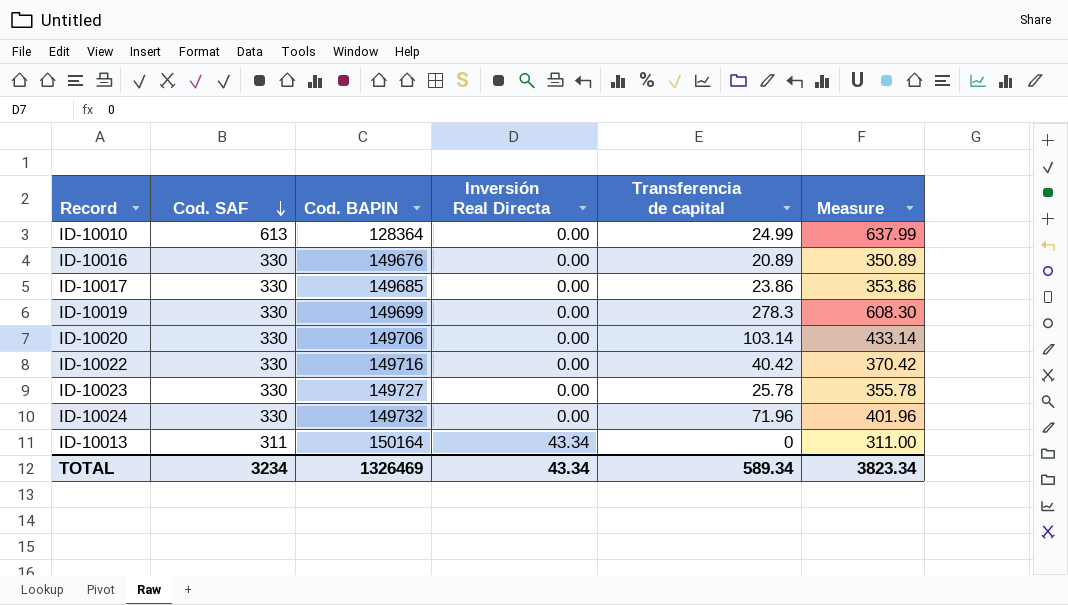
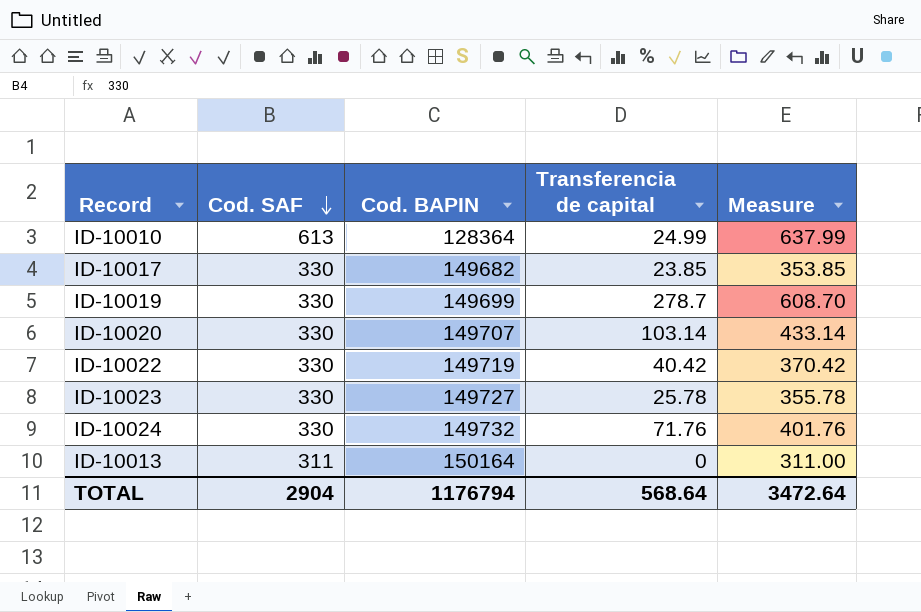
column Inversión Real Directa | position: 4 -> none
row ID-10016: 330 | 149676 | 0.00 | 20.89 | 350.89 -> none
ID-10017 | Cod. BAPIN: 149685 -> 149682
ID-10017 | Transferencia de capital: 23.86 -> 23.85
ID-10017 | Measure: 353.86 -> 353.85
ID-10019 | Transferencia de capital: 278.3 -> 278.7
ID-10019 | Measure: 608.30 -> 608.70
ID-10020 | Cod. BAPIN: 149706 -> 149707
ID-10022 | Cod. BAPIN: 149716 -> 149719
ID-10024 | Transferencia de capital: 71.96 -> 71.76
ID-10024 | Measure: 401.96 -> 401.76
TOTAL | Cod. SAF: 3234 -> 2904
TOTAL | Cod. BAPIN: 1326469 -> 1176794
TOTAL | Transferencia de capital: 589.34 -> 568.64
TOTAL | Measure: 3823.34 -> 3472.64

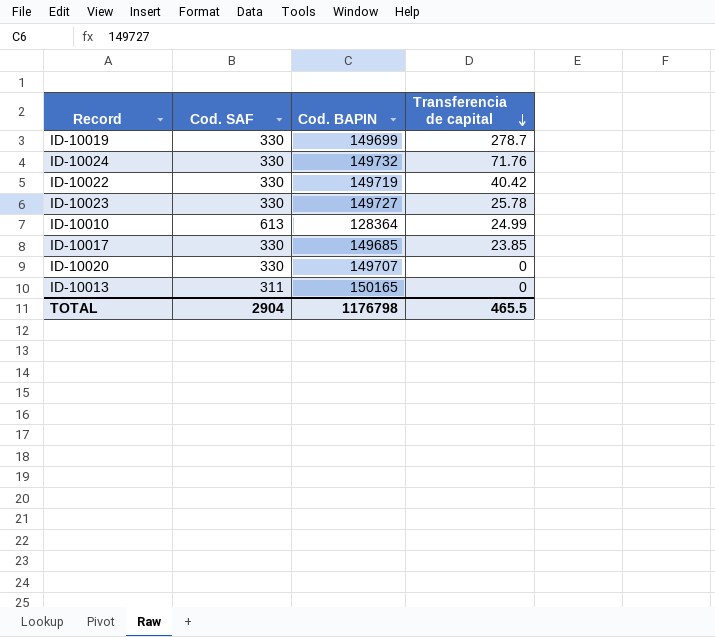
row order: Cod. SAF descending -> Transferencia de capital descending
column Measure | formula: [Cod. SAF] + [Transferencia de capital] -> none
ID-10017 | Cod. BAPIN: 149682 -> 149685
ID-10020 | Transferencia de capital: 103.14 -> 0
ID-10013 | Cod. BAPIN: 150164 -> 150165
TOTAL | Cod. BAPIN: 1176794 -> 1176798
TOTAL | Transferencia de capital: 568.64 -> 465.5

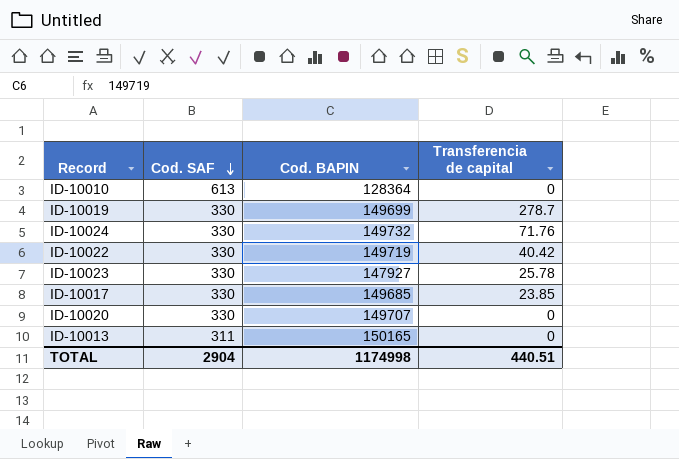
row order: Transferencia de capital descending -> Cod. SAF descending
ID-10010 | Transferencia de capital: 24.99 -> 0
ID-10023 | Cod. BAPIN: 149727 -> 147927
TOTAL | Cod. BAPIN: 1176798 -> 1174998
TOTAL | Transferencia de capital: 465.5 -> 440.51

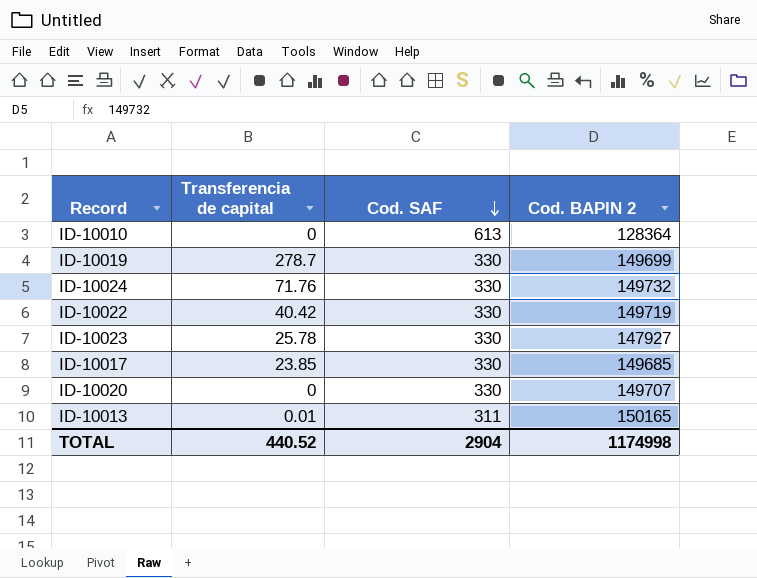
column Transferencia de capital | position: 4 -> 2
column name: Cod. BAPIN -> Cod. BAPIN 2
ID-10013 | Transferencia de capital: 0 -> 0.01
TOTAL | Transferencia de capital: 440.51 -> 440.52

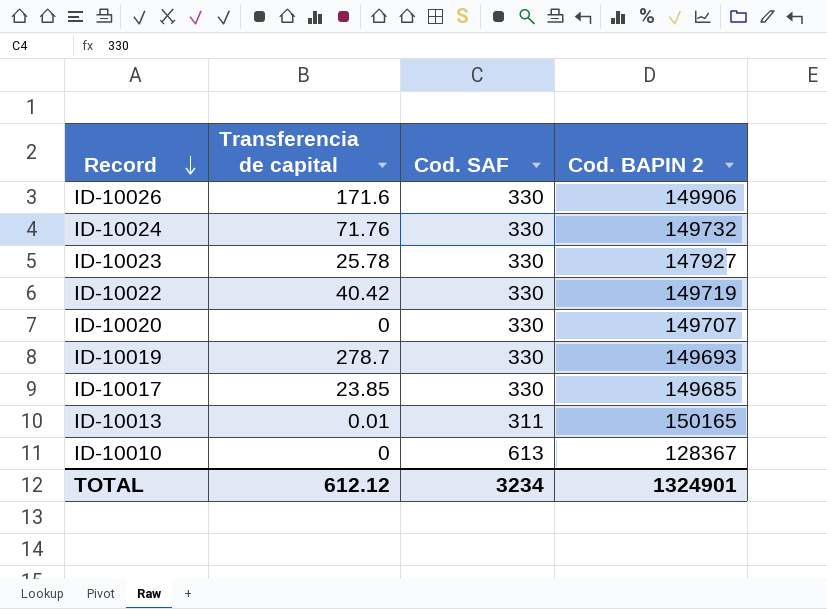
row order: Cod. SAF descending -> Record descending
row ID-10026: none -> 171.6 | 330 | 149906
ID-10019 | Cod. BAPIN 2: 149699 -> 149693
ID-10010 | Cod. BAPIN 2: 128364 -> 128367
TOTAL | Transferencia de capital: 440.52 -> 612.12
TOTAL | Cod. SAF: 2904 -> 3234
TOTAL | Cod. BAPIN 2: 1174998 -> 1324901

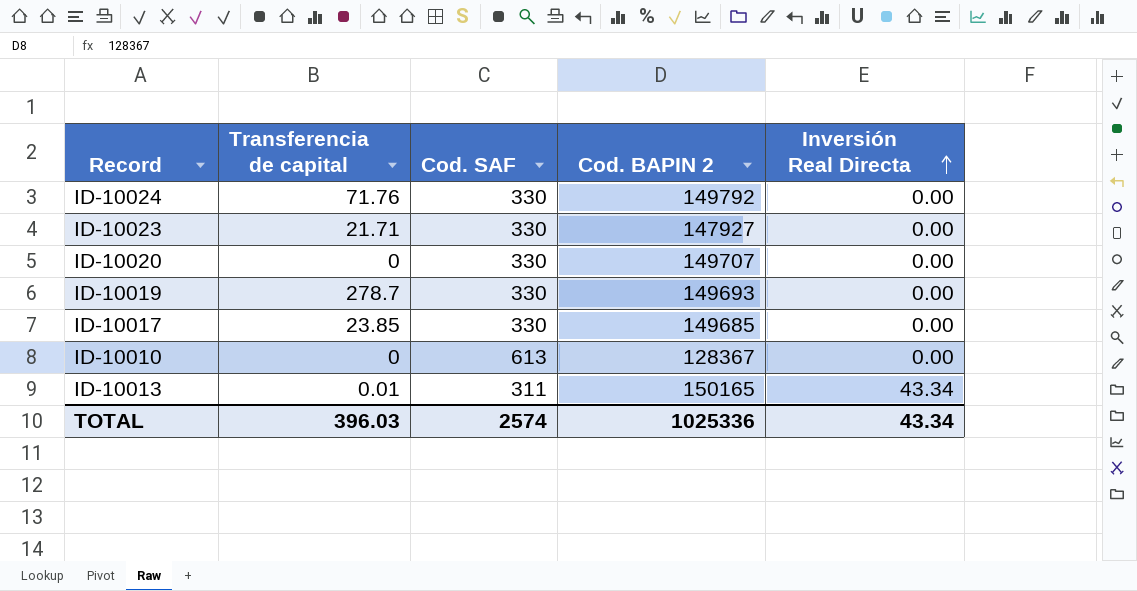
row order: Record descending -> Inversión Real Directa ascending
column Inversión Real Directa | position: none -> 5
row ID-10026: 171.6 | 330 | 149906 -> none
row ID-10022: 40.42 | 330 | 149719 -> none
ID-10024 | Cod. BAPIN 2: 149732 -> 149792
ID-10023 | Transferencia de capital: 25.78 -> 21.71
TOTAL | Transferencia de capital: 612.12 -> 396.03
TOTAL | Cod. SAF: 3234 -> 2574
TOTAL | Cod. BAPIN 2: 1324901 -> 1025336

